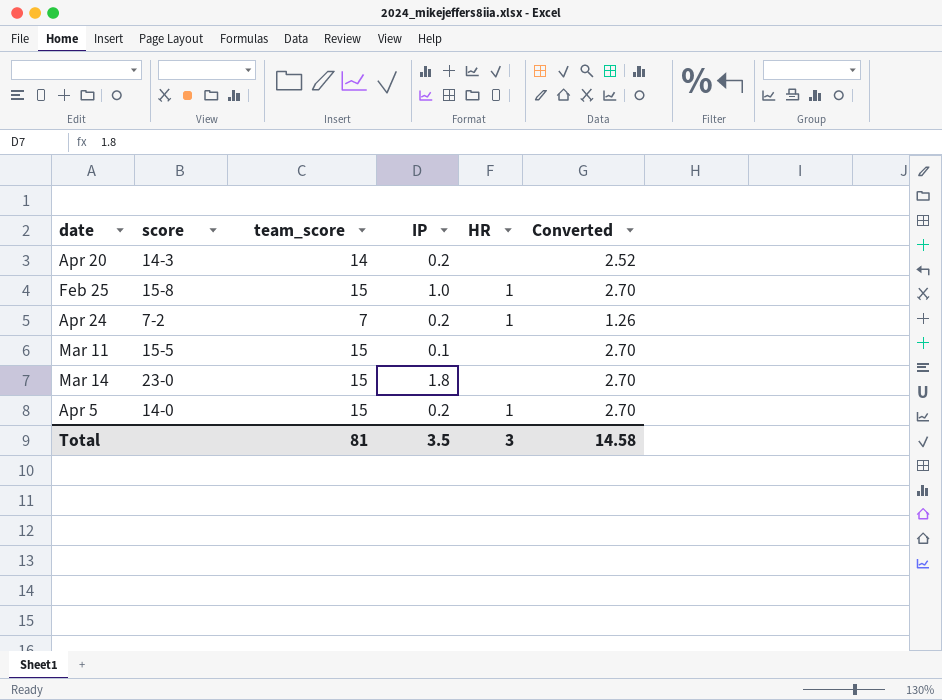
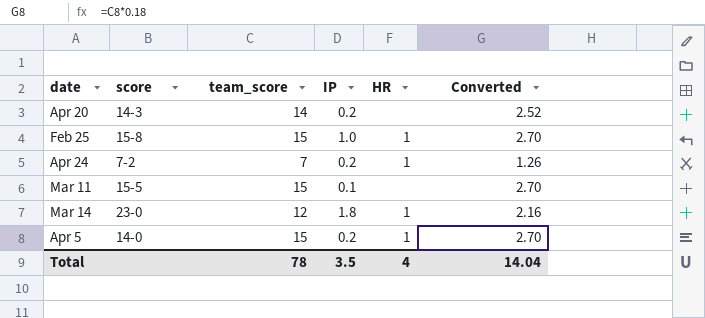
Mar 14 | team_score: 15 -> 12
Mar 14 | HR: none -> 1
Mar 14 | Converted: 2.70 -> 2.16
Total | team_score: 81 -> 78
Total | HR: 3 -> 4
Total | Converted: 14.58 -> 14.04

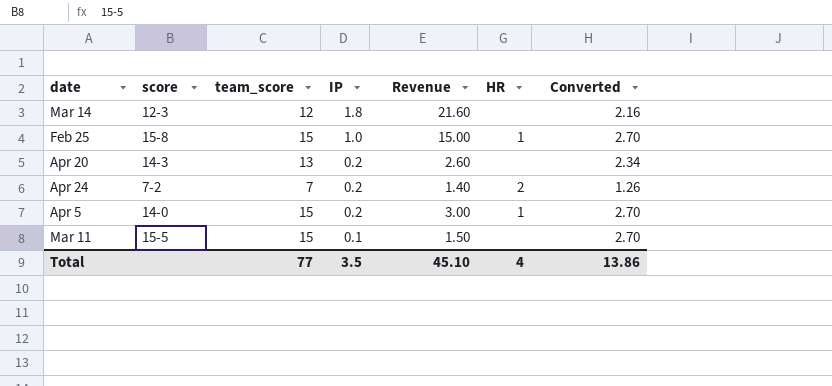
row order: none -> IP descending
column Revenue | formula: none -> [team_score] * [IP]
Mar 14 | score: 23-0 -> 12-3
Mar 14 | HR: 1 -> none
Apr 20 | team_score: 14 -> 13
Apr 20 | Converted: 2.52 -> 2.34
Apr 24 | HR: 1 -> 2
Total | team_score: 78 -> 77
Total | Converted: 14.04 -> 13.86

